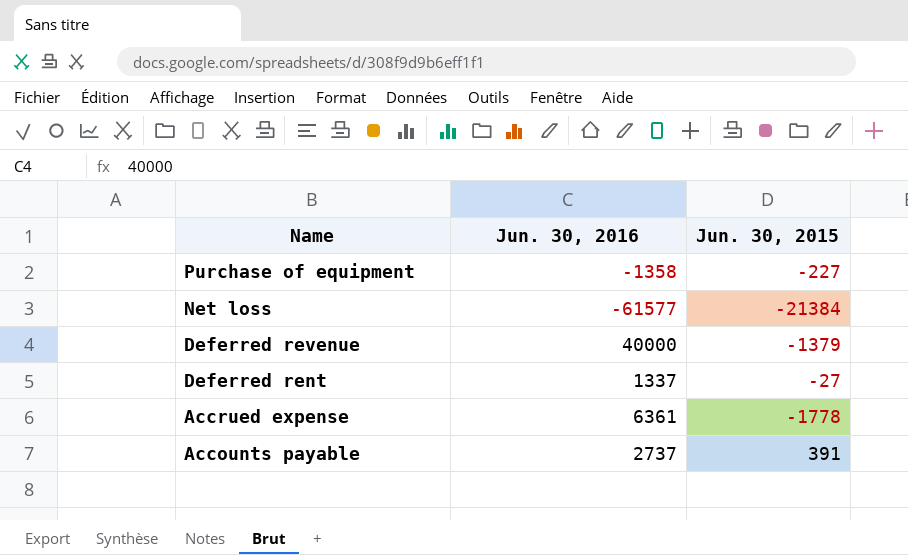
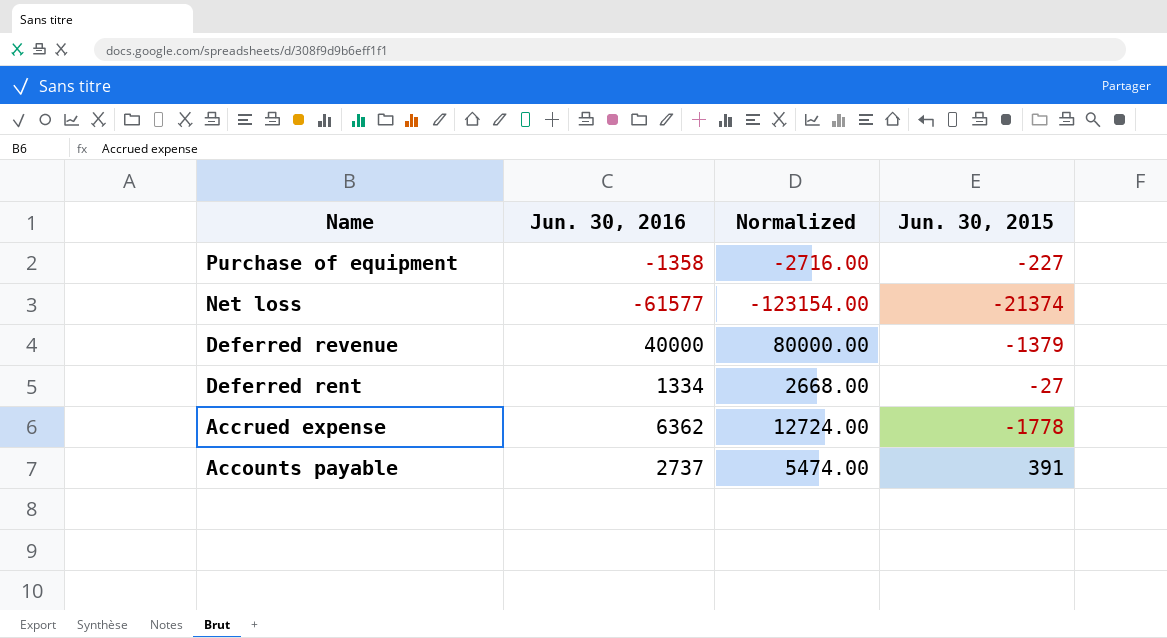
column Normalized | formula: none -> [Jun. 30, 2016] * 2
Net loss | Jun. 30, 2015: -21384 -> -21374
Deferred rent | Jun. 30, 2016: 1337 -> 1334
Accrued expense | Jun. 30, 2016: 6361 -> 6362

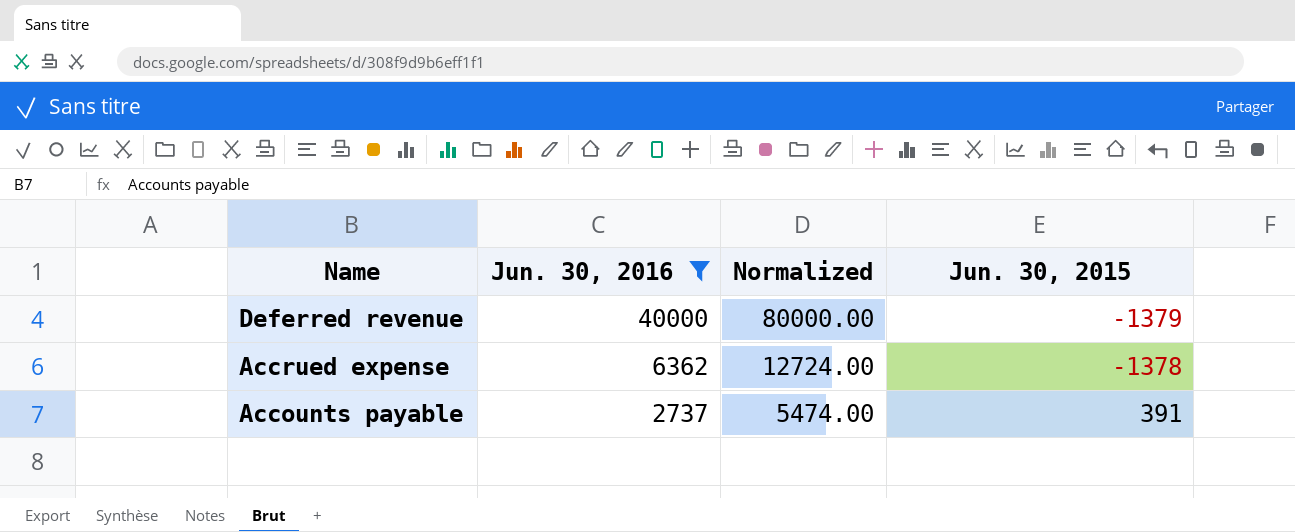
filter: none -> Jun. 30, 2016 >= 2737
Accrued expense | Jun. 30, 2015: -1778 -> -1378

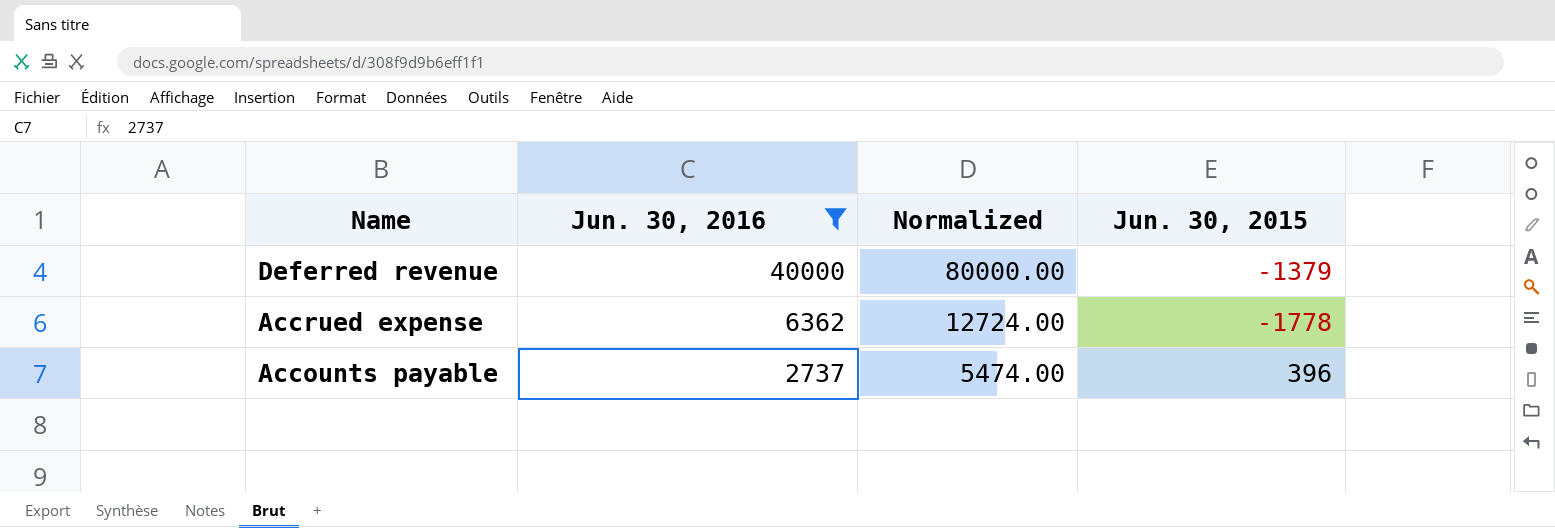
Accrued expense | Jun. 30, 2015: -1378 -> -1778
Accounts payable | Jun. 30, 2015: 391 -> 396

